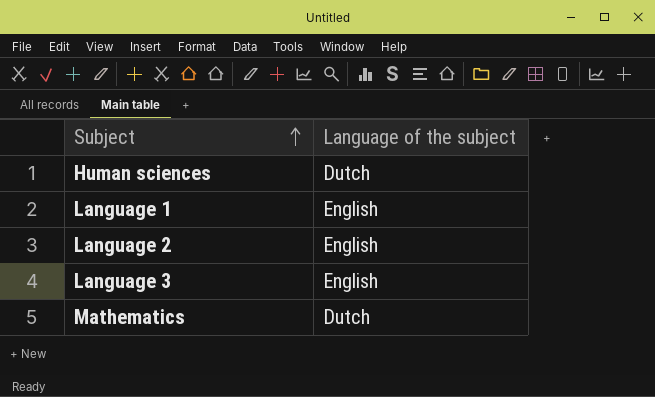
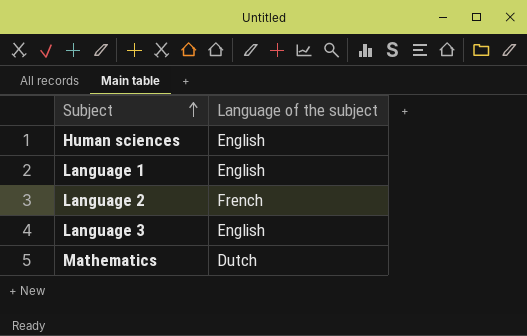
Human sciences | Language of the subject: Dutch -> English
Language 2 | Language of the subject: English -> French

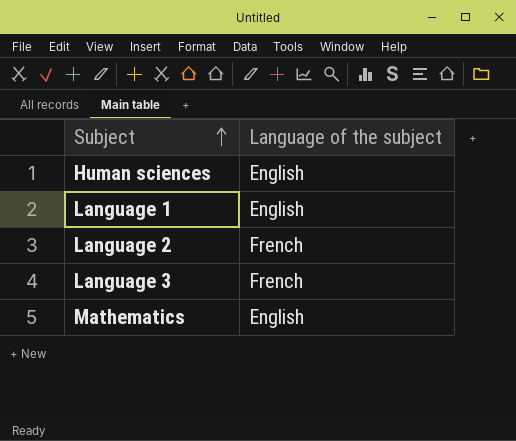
Language 3 | Language of the subject: English -> French
Mathematics | Language of the subject: Dutch -> English

